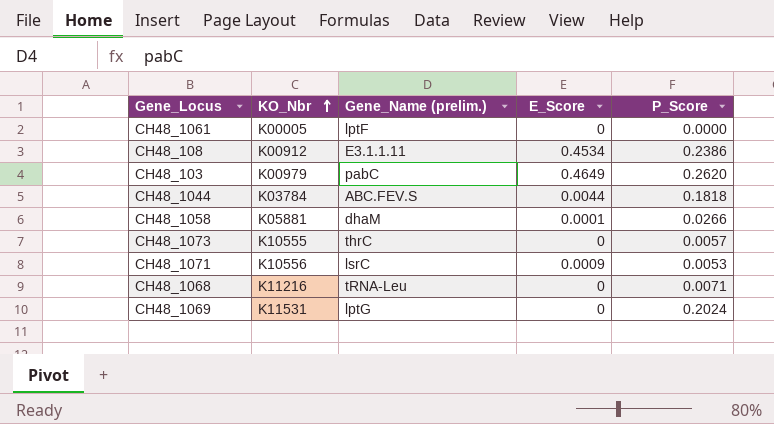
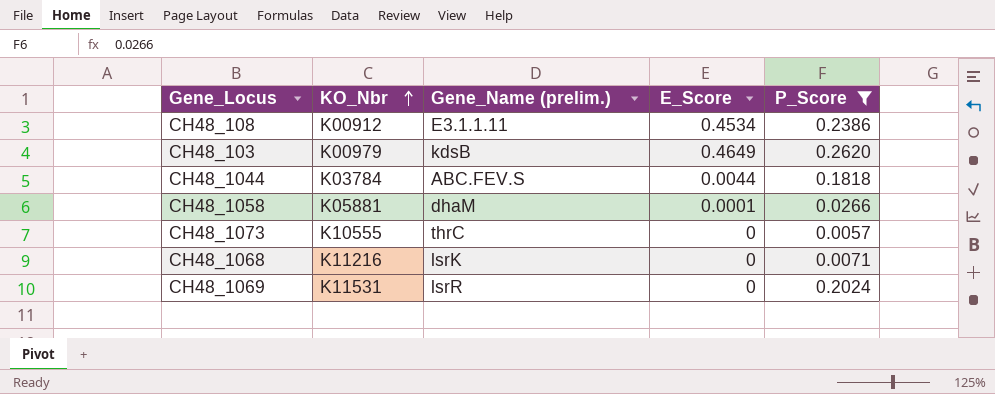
filter: none -> P_Score >= 0.0057
CH48_103 | Gene_Name (prelim.): pabC -> kdsB
CH48_1068 | Gene_Name (prelim.): tRNA-Leu -> lsrK
CH48_1069 | Gene_Name (prelim.): lptG -> lsrR

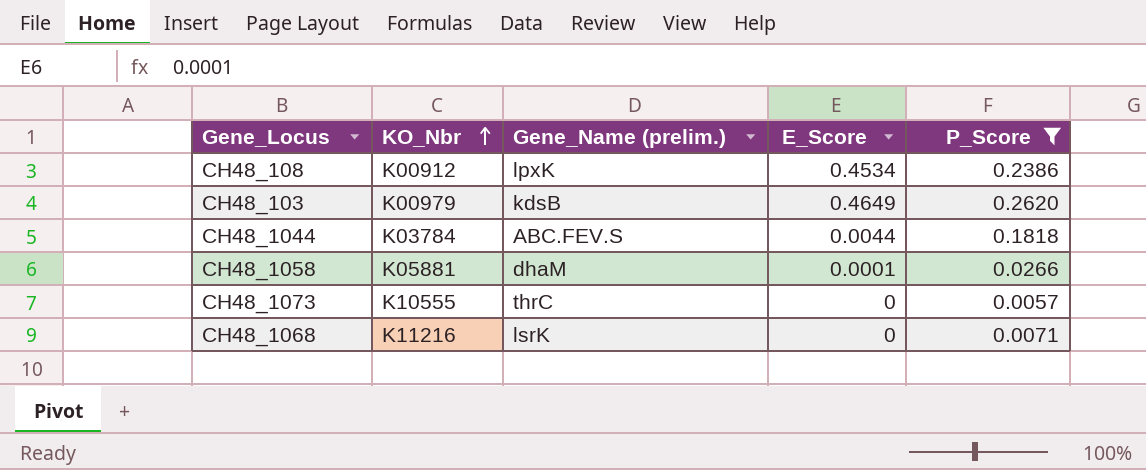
row CH48_1069: K11531 | lsrR | 0 | 0.2024 -> none
CH48_108 | Gene_Name (prelim.): E3.1.1.11 -> lpxK

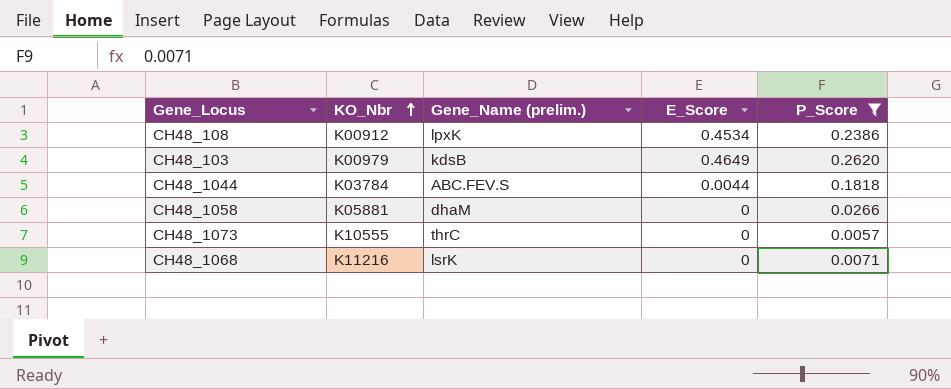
CH48_1058 | E_Score: 0.0001 -> 0

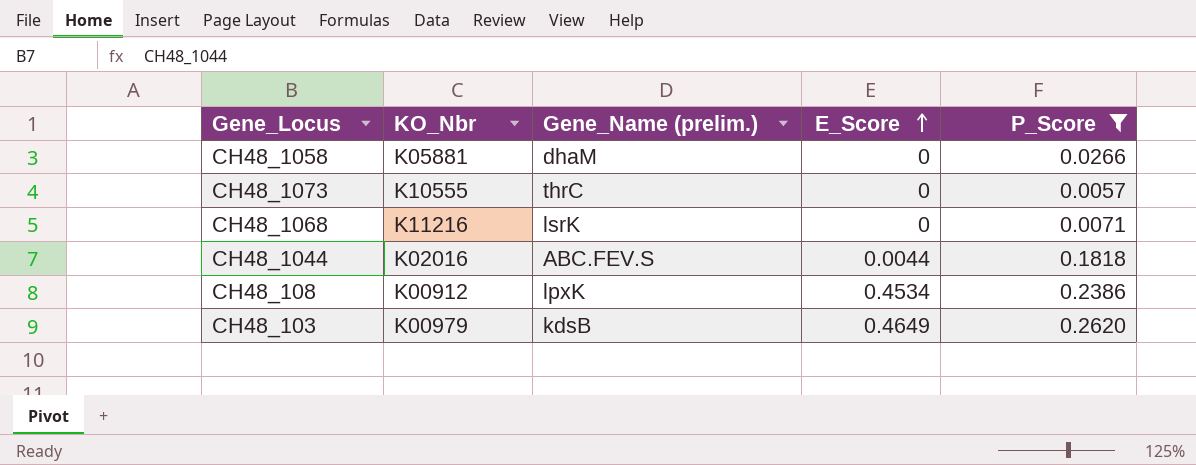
row order: KO_Nbr ascending -> E_Score ascending
CH48_1044 | KO_Nbr: K03784 -> K02016

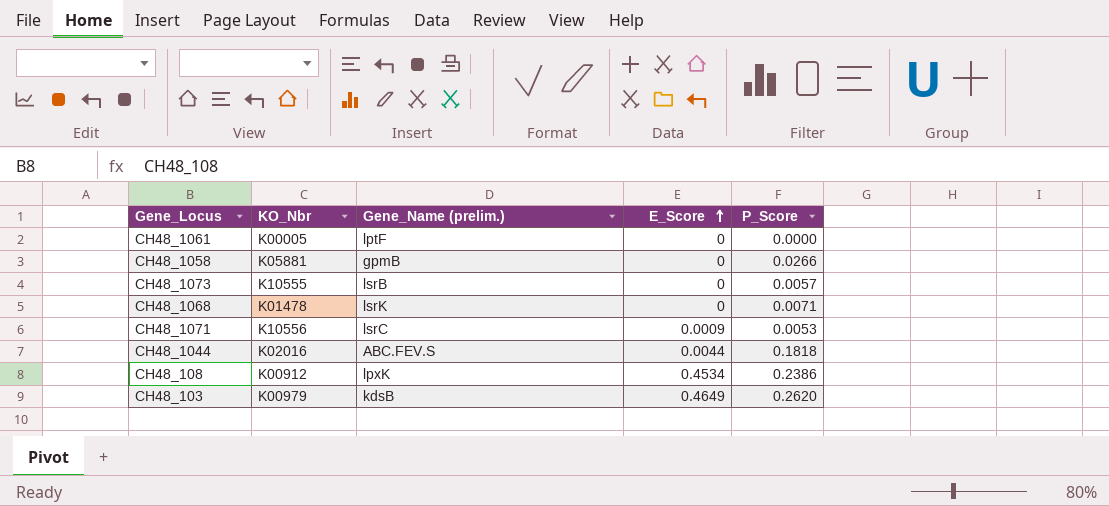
filter: P_Score >= 0.0057 -> none
CH48_1058 | Gene_Name (prelim.): dhaM -> gpmB
CH48_1073 | Gene_Name (prelim.): thrC -> lsrB
CH48_1068 | KO_Nbr: K11216 -> K01478

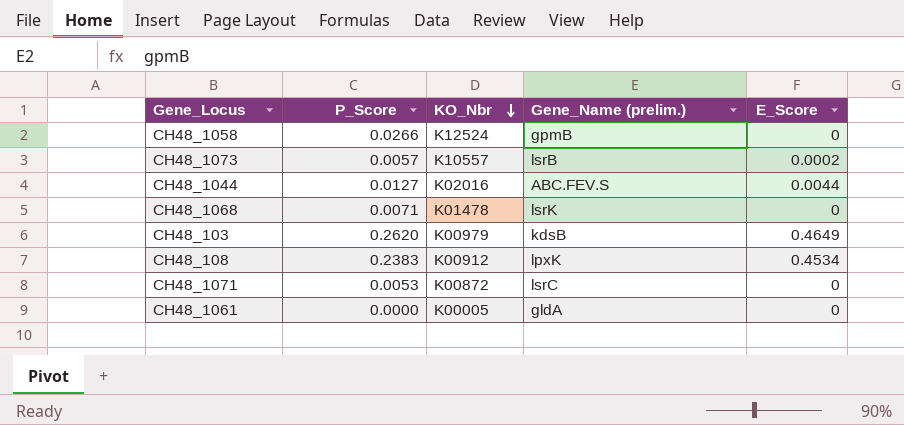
row order: E_Score ascending -> KO_Nbr descending
column P_Score | position: 5 -> 2
CH48_1058 | KO_Nbr: K05881 -> K12524
CH48_1073 | KO_Nbr: K10555 -> K10557
CH48_1073 | E_Score: 0 -> 0.0002
CH48_1044 | P_Score: 0.1818 -> 0.0127
CH48_108 | P_Score: 0.2386 -> 0.2383
CH48_1071 | KO_Nbr: K10556 -> K00872
CH48_1071 | E_Score: 0.0009 -> 0
CH48_1061 | Gene_Name (prelim.): lptF -> gldA

